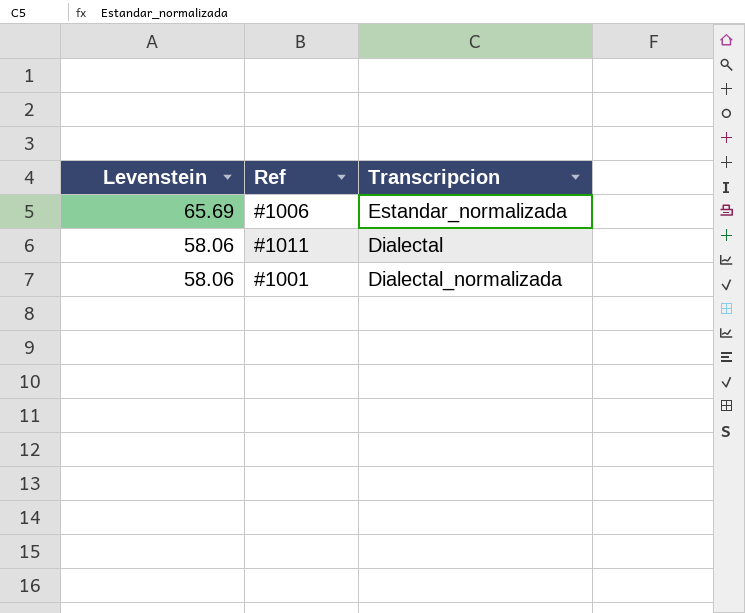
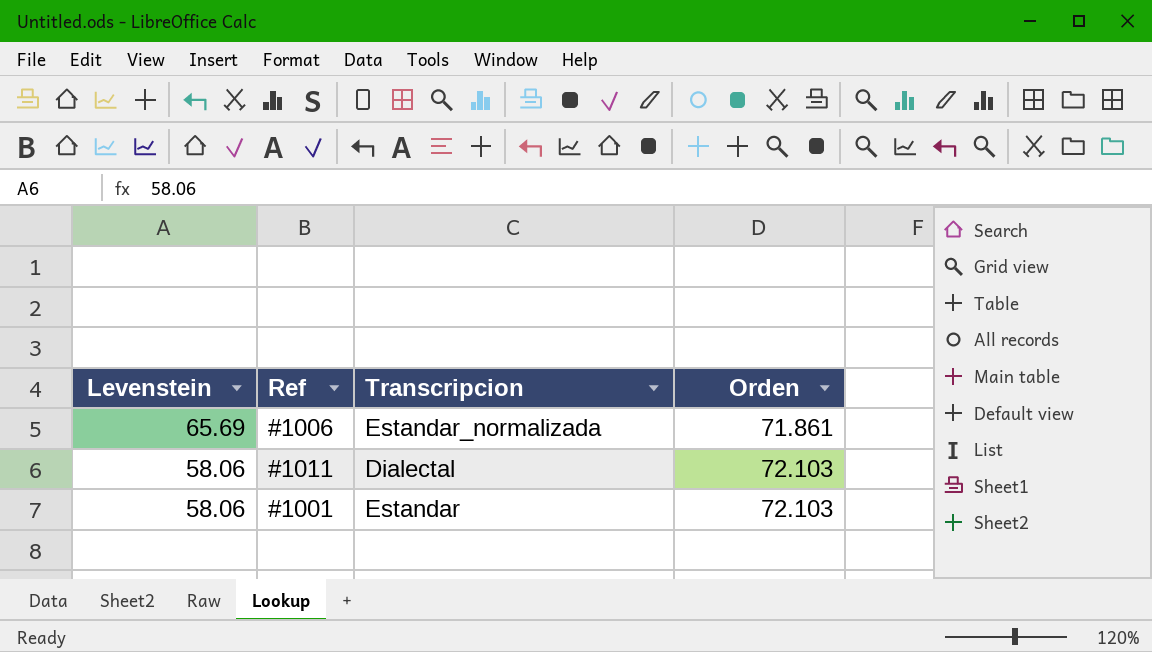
column Orden | position: none -> 4
#1001 | Transcripcion: Dialectal_normalizada -> Estandar

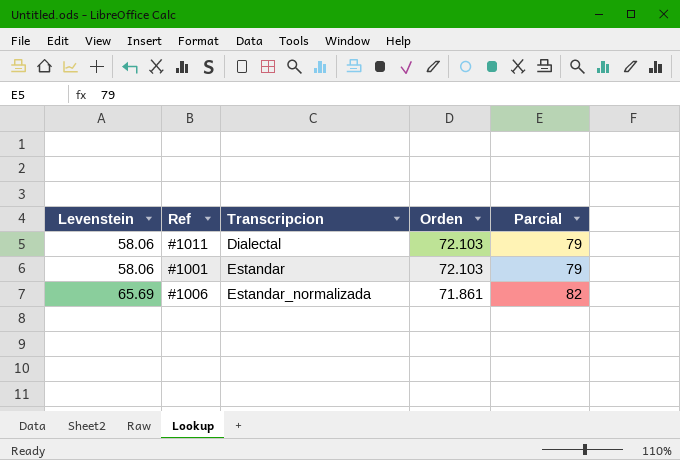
row order: Levenstein descending -> Levenstein ascending
column Parcial | position: none -> 5

